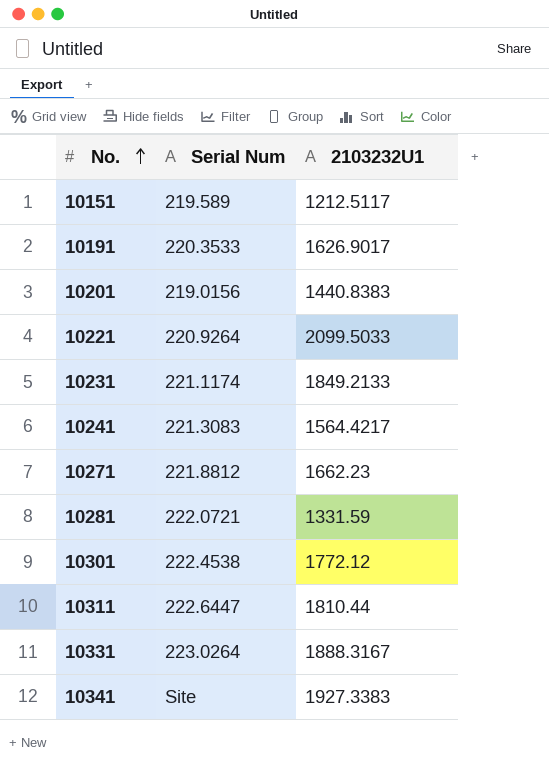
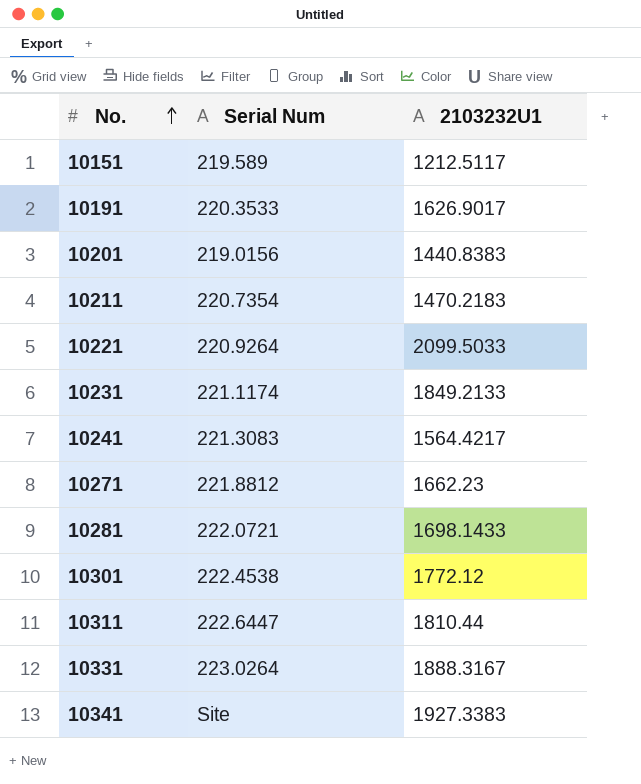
row 10211: none -> 220.7354 | 1470.2183
10281 | 2103232U1: 1331.59 -> 1698.1433

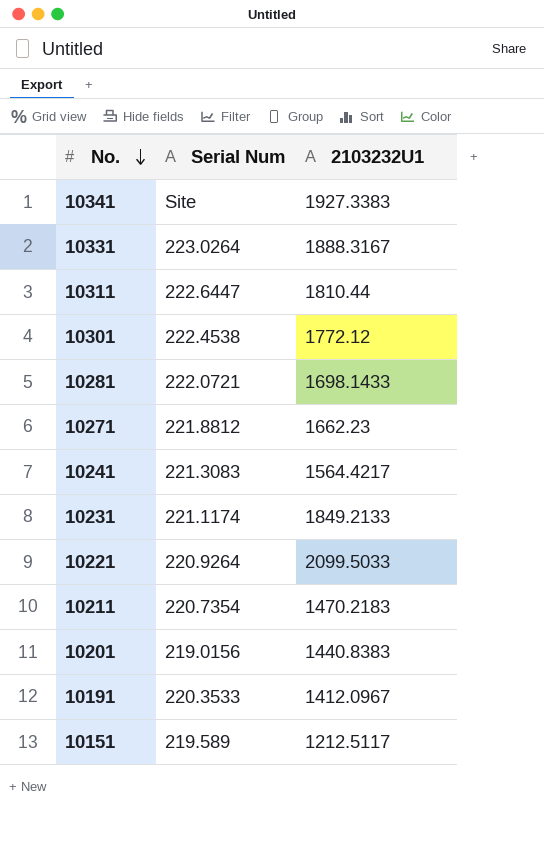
row order: No. ascending -> No. descending
10191 | 2103232U1: 1626.9017 -> 1412.0967

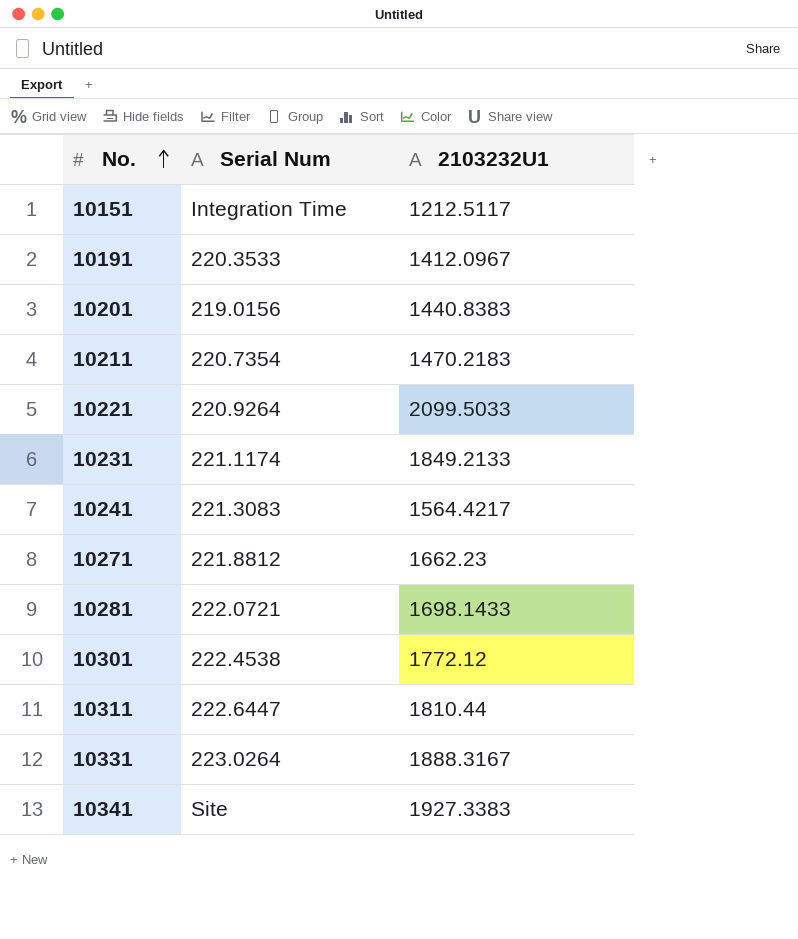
row order: No. descending -> No. ascending
10151 | Serial Num: 219.589 -> Integration Time

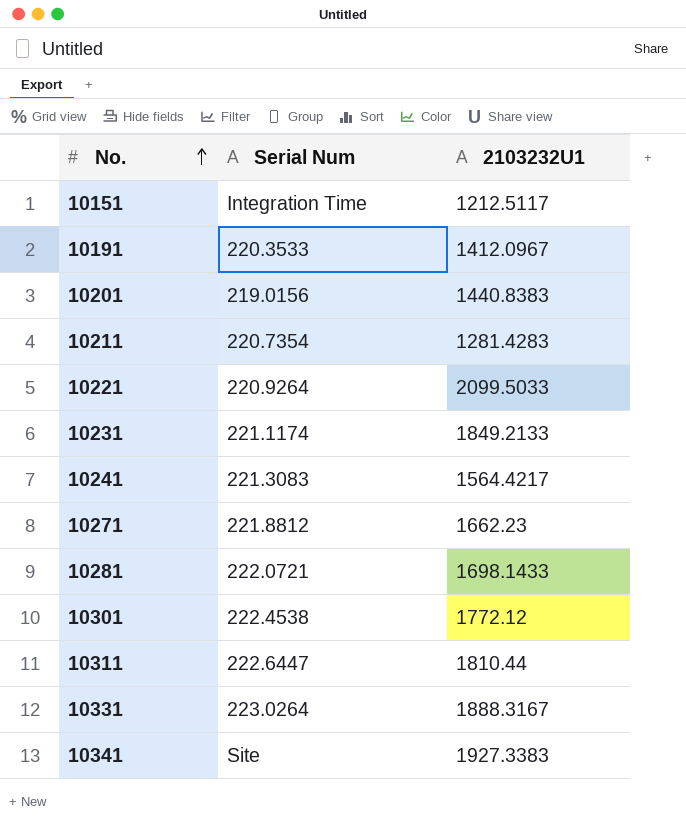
10211 | 2103232U1: 1470.2183 -> 1281.4283

